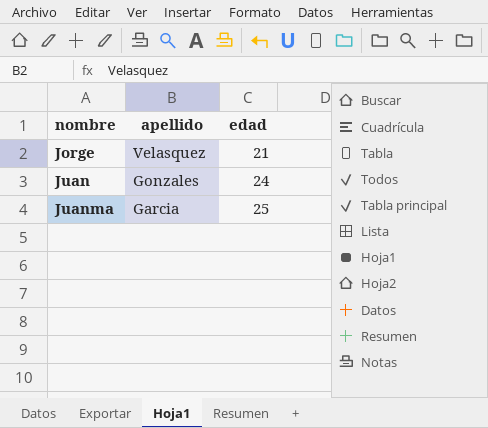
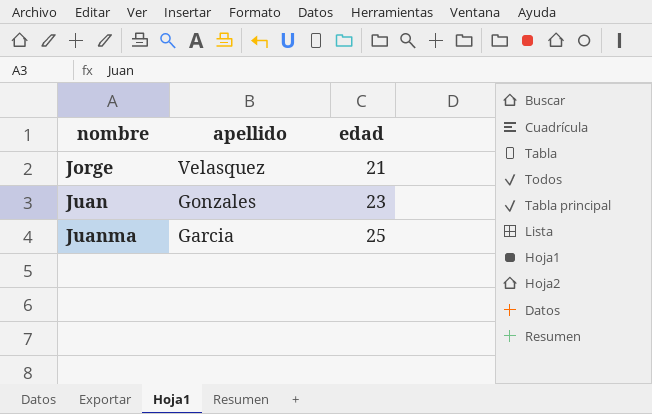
Juan | edad: 24 -> 23

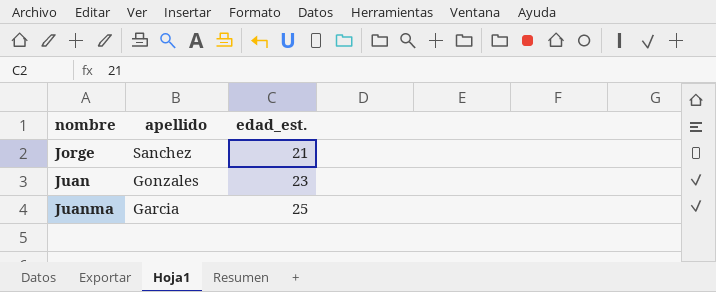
column name: edad -> edad_est.
Jorge | apellido: Velasquez -> Sanchez

